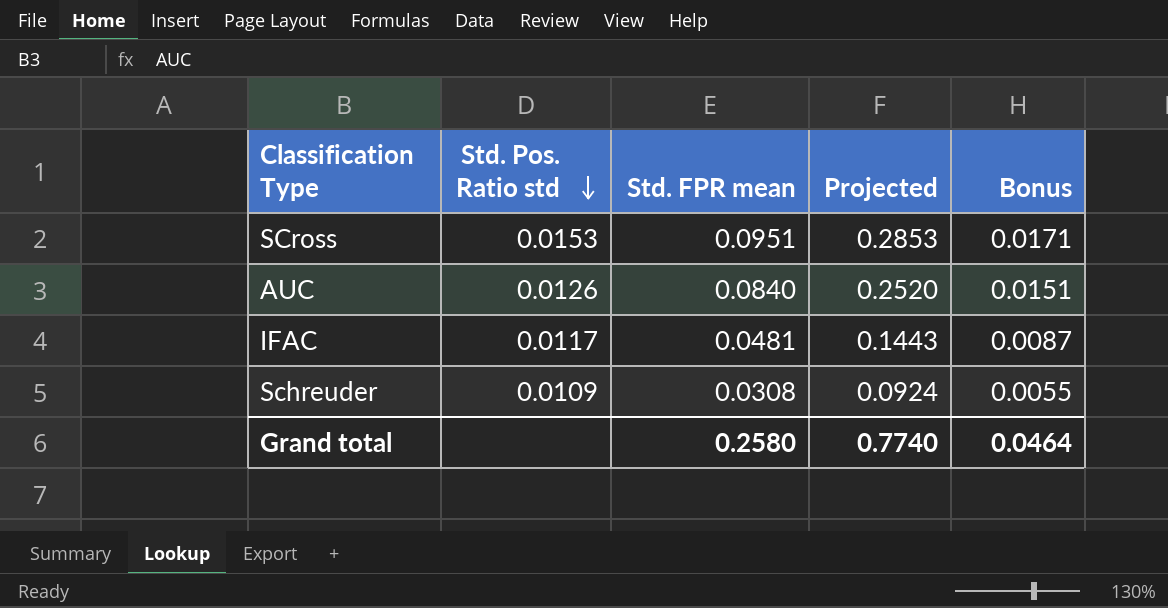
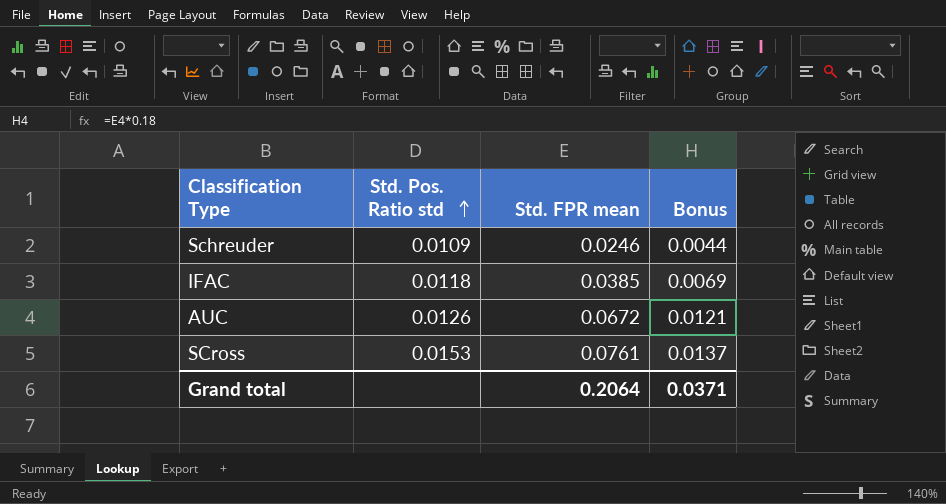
row order: Std. Pos. Ratio std descending -> Std. Pos. Ratio std ascending
column Projected | formula: [Std. FPR mean] * 3 -> none
Schreuder | Std. FPR mean: 0.0308 -> 0.0246
Schreuder | Bonus: 0.0055 -> 0.0044
IFAC | Std. Pos. Ratio std: 0.0117 -> 0.0118
IFAC | Std. FPR mean: 0.0481 -> 0.0385
IFAC | Bonus: 0.0087 -> 0.0069
AUC | Std. FPR mean: 0.0840 -> 0.0672
AUC | Bonus: 0.0151 -> 0.0121
SCross | Std. FPR mean: 0.0951 -> 0.0761
SCross | Bonus: 0.0171 -> 0.0137
Grand total | Std. FPR mean: 0.2580 -> 0.2064
Grand total | Bonus: 0.0464 -> 0.0371

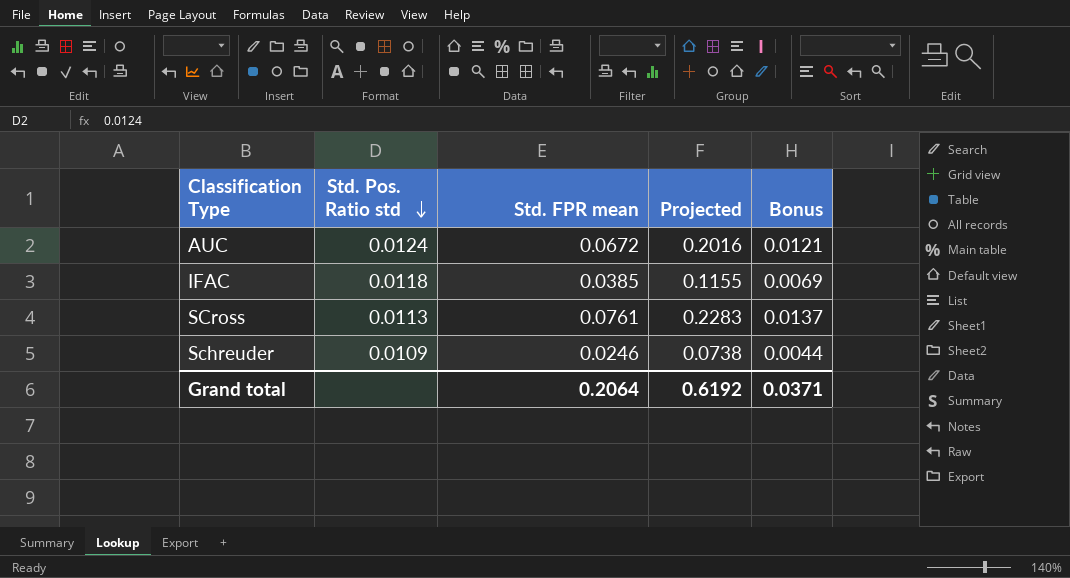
row order: Std. Pos. Ratio std ascending -> Std. Pos. Ratio std descending
column Projected | formula: none -> [Std. FPR mean] * 3
AUC | Std. Pos. Ratio std: 0.0126 -> 0.0124
SCross | Std. Pos. Ratio std: 0.0153 -> 0.0113

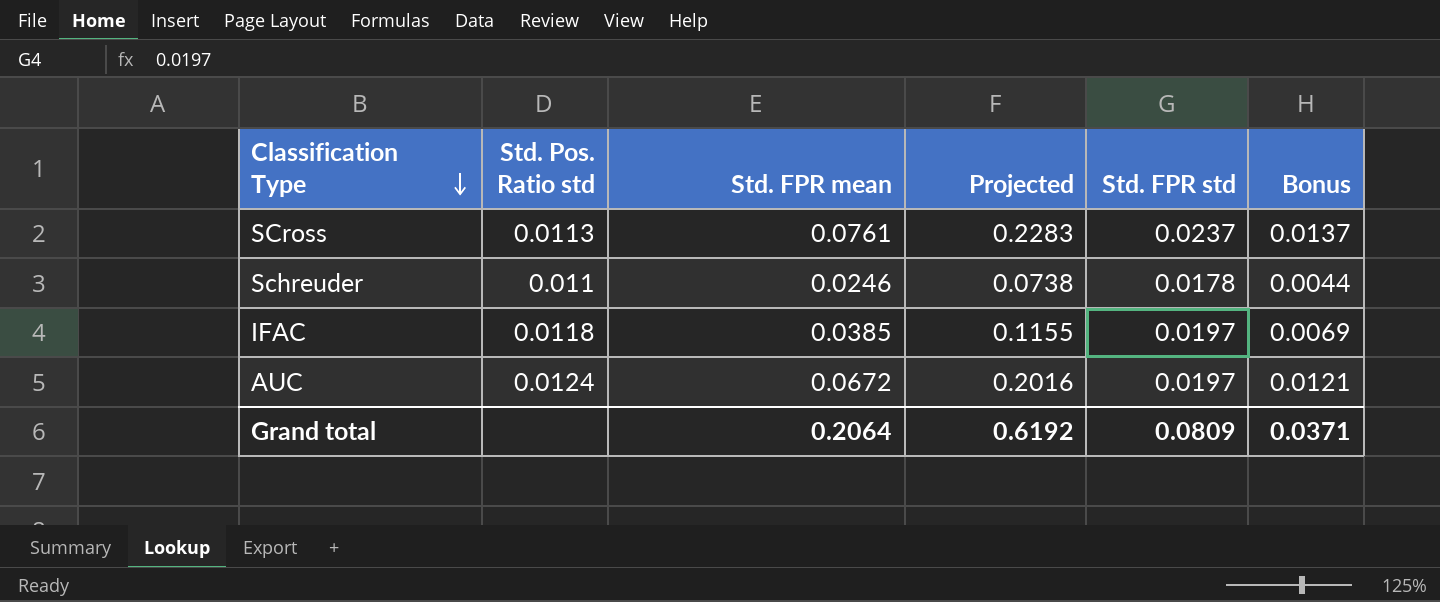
row order: Std. Pos. Ratio std descending -> Classification Type descending
column Std. FPR std | position: none -> 5
Schreuder | Std. Pos. Ratio std: 0.0109 -> 0.011

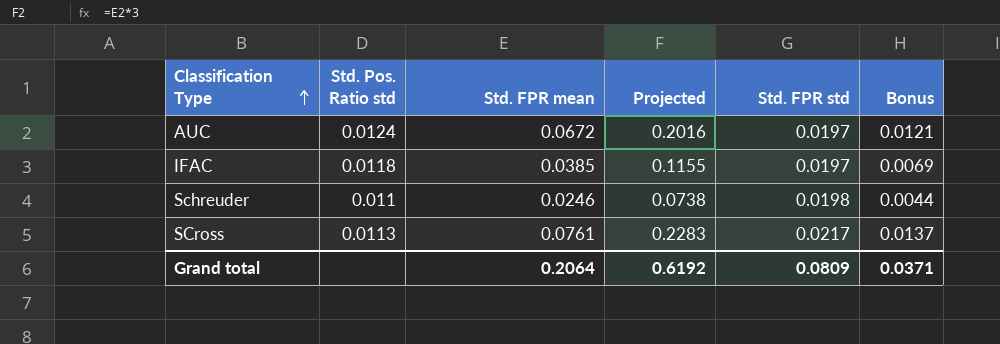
row order: Classification Type descending -> Classification Type ascending
Schreuder | Std. FPR std: 0.0178 -> 0.0198
SCross | Std. FPR std: 0.0237 -> 0.0217

